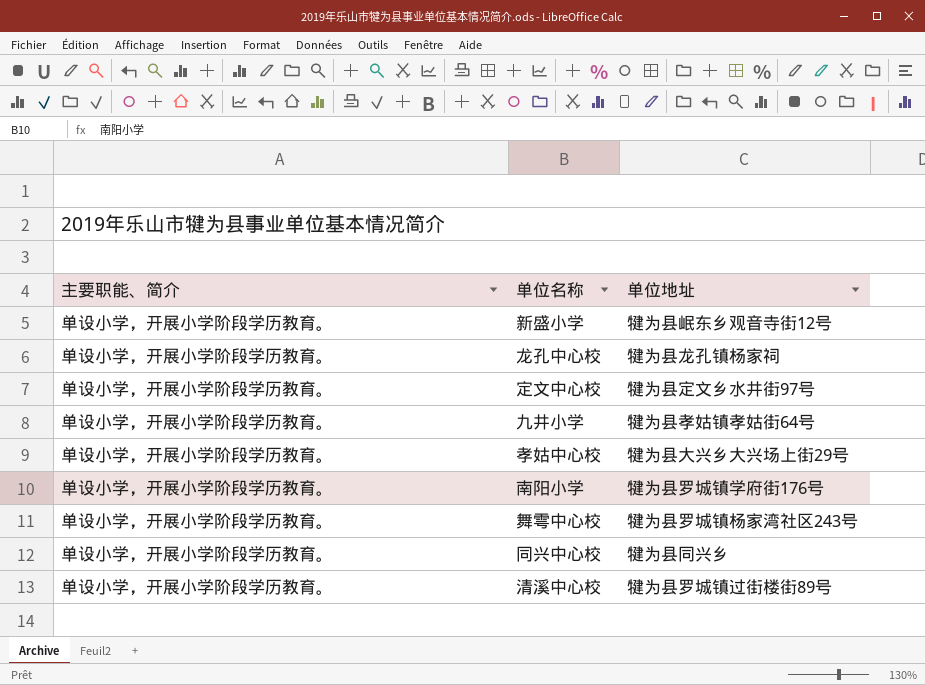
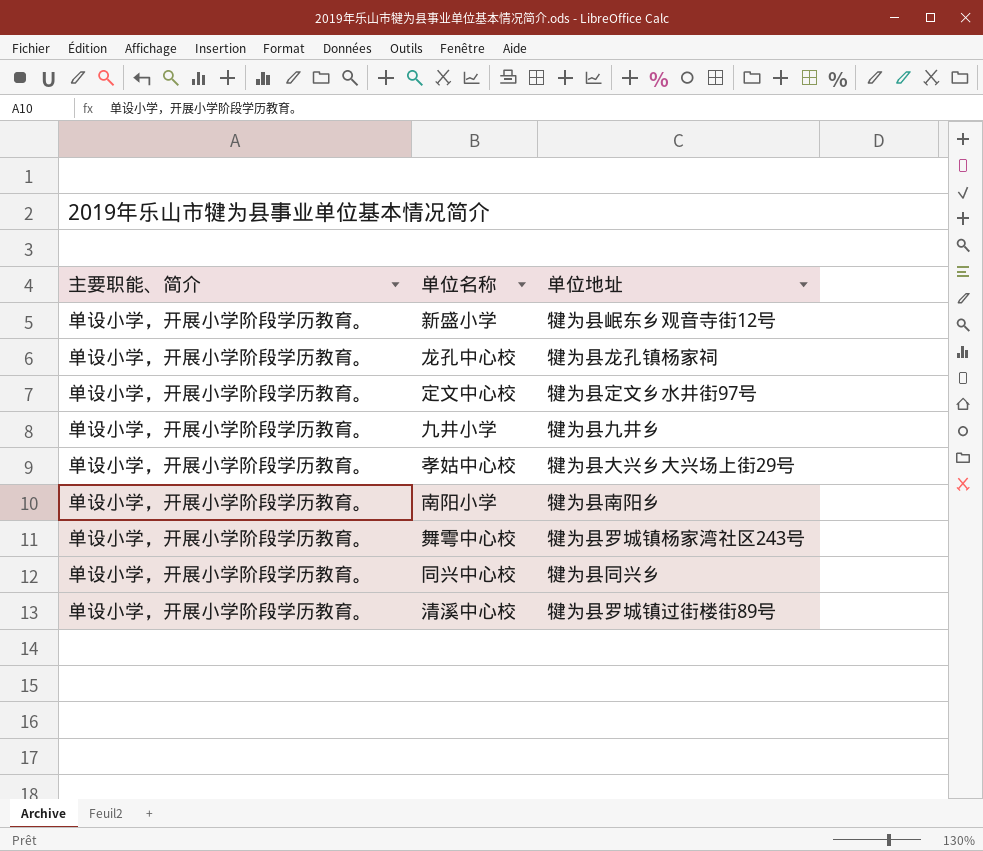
九井小学 | 单位地址: 犍为县孝姑镇孝姑街64号 -> 犍为县九井乡
南阳小学 | 单位地址: 犍为县罗城镇学府街176号 -> 犍为县南阳乡

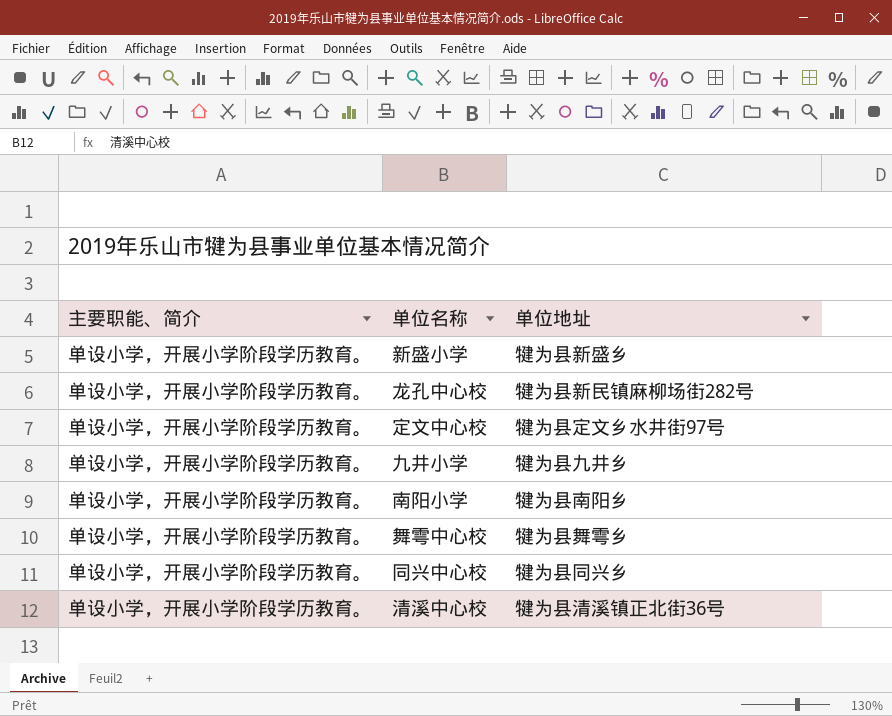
row 孝姑中心校: 单设小学，开展小学阶段学历教育。 | 犍为县大兴乡大兴场上街29号 -> none
新盛小学 | 单位地址: 犍为县岷东乡观音寺街12号 -> 犍为县新盛乡
龙孔中心校 | 单位地址: 犍为县龙孔镇杨家祠 -> 犍为县新民镇麻柳场街282号
舞雩中心校 | 单位地址: 犍为县罗城镇杨家湾社区243号 -> 犍为县舞雩乡
清溪中心校 | 单位地址: 犍为县罗城镇过街楼街89号 -> 犍为县清溪镇正北街36号

